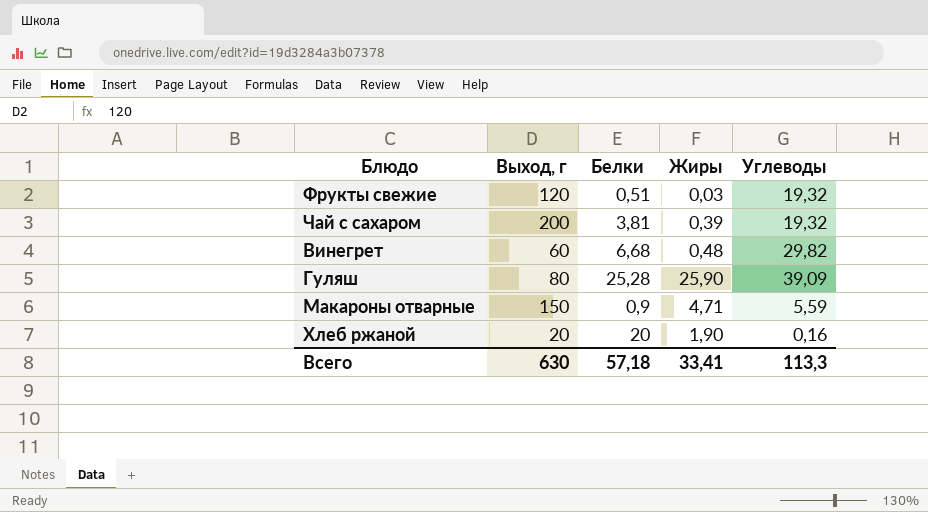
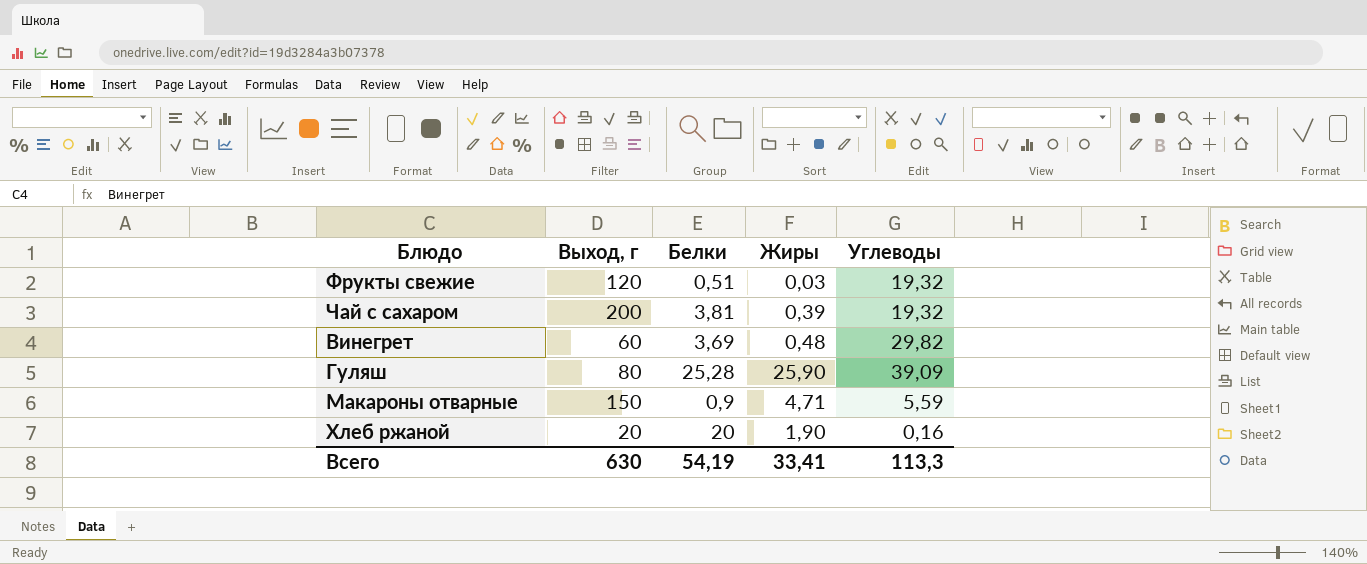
Винегрет | Белки: 6,68 -> 3,69
Всего | Белки: 57,18 -> 54,19

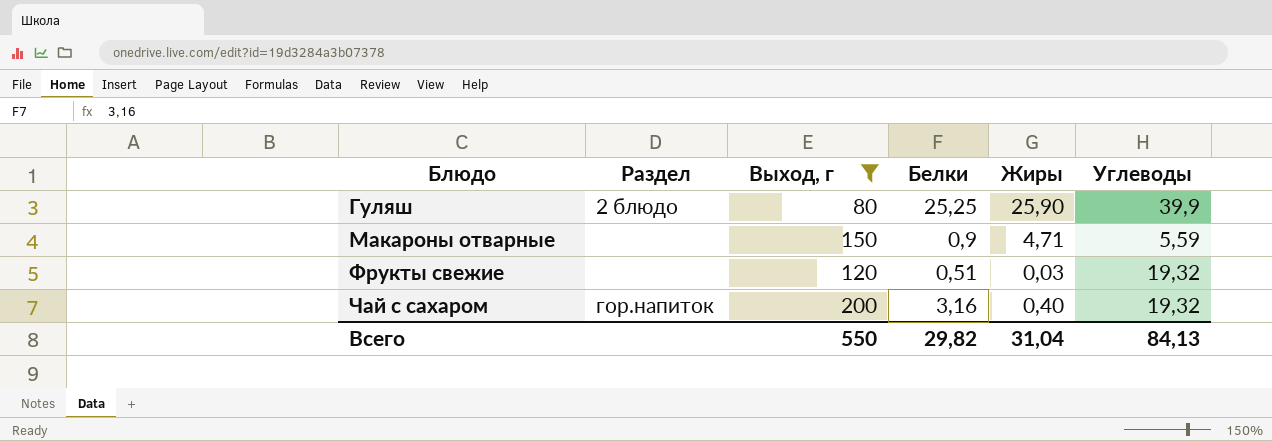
filter: none -> Выход, г >= 80
row order: none -> Блюдо ascending
column Раздел | position: none -> 2
Гуляш | Белки: 25,28 -> 25,25
Гуляш | Углеводы: 39,09 -> 39,9
Чай с сахаром | Белки: 3,81 -> 3,16
Чай с сахаром | Жиры: 0,39 -> 0,40
Всего | Выход, г: 630 -> 550
Всего | Белки: 54,19 -> 29,82
Всего | Жиры: 33,41 -> 31,04
Всего | Углеводы: 113,3 -> 84,13

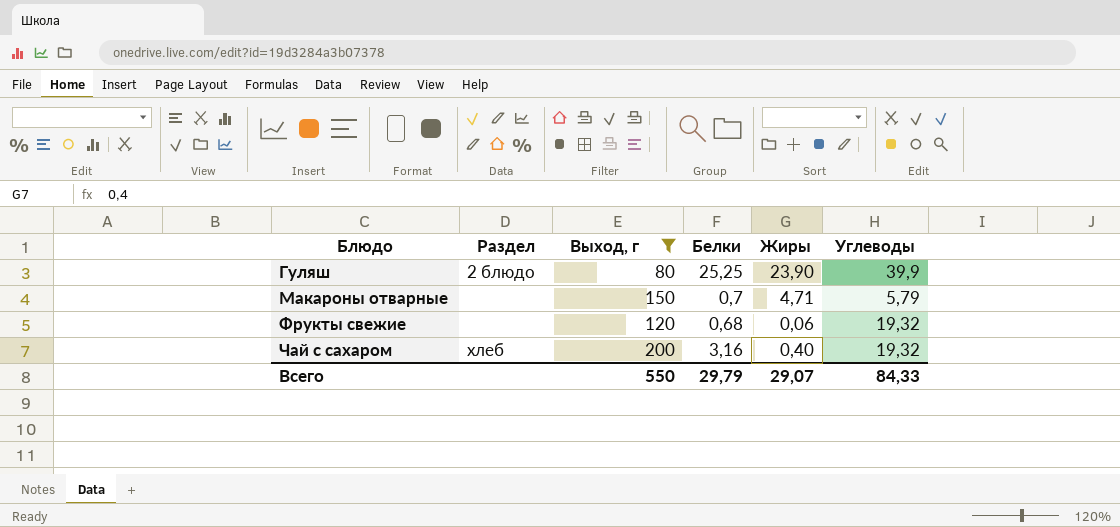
Гуляш | Жиры: 25,90 -> 23,90
Макароны отварные | Белки: 0,9 -> 0,7
Макароны отварные | Углеводы: 5,59 -> 5,79
Фрукты свежие | Белки: 0,51 -> 0,68
Фрукты свежие | Жиры: 0,03 -> 0,06
Чай с сахаром | Раздел: гор.напиток -> хлеб
Всего | Белки: 29,82 -> 29,79
Всего | Жиры: 31,04 -> 29,07
Всего | Углеводы: 84,13 -> 84,33

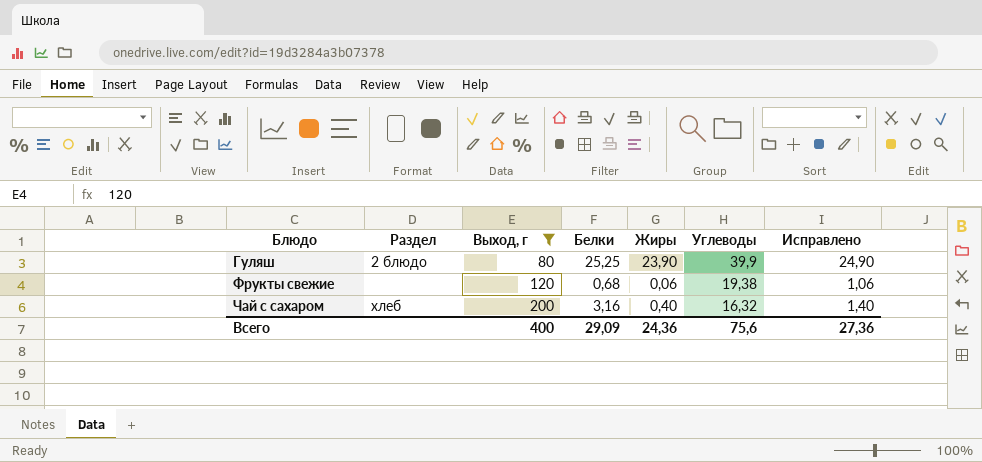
column Исправлено | formula: none -> [Жиры] + 1
row Макароны отварные: none | 150 | 0,7 | 4,71 | 5,79 -> none
Фрукты свежие | Углеводы: 19,32 -> 19,38
Чай с сахаром | Углеводы: 19,32 -> 16,32
Всего | Выход, г: 550 -> 400
Всего | Белки: 29,79 -> 29,09
Всего | Жиры: 29,07 -> 24,36
Всего | Углеводы: 84,33 -> 75,6

